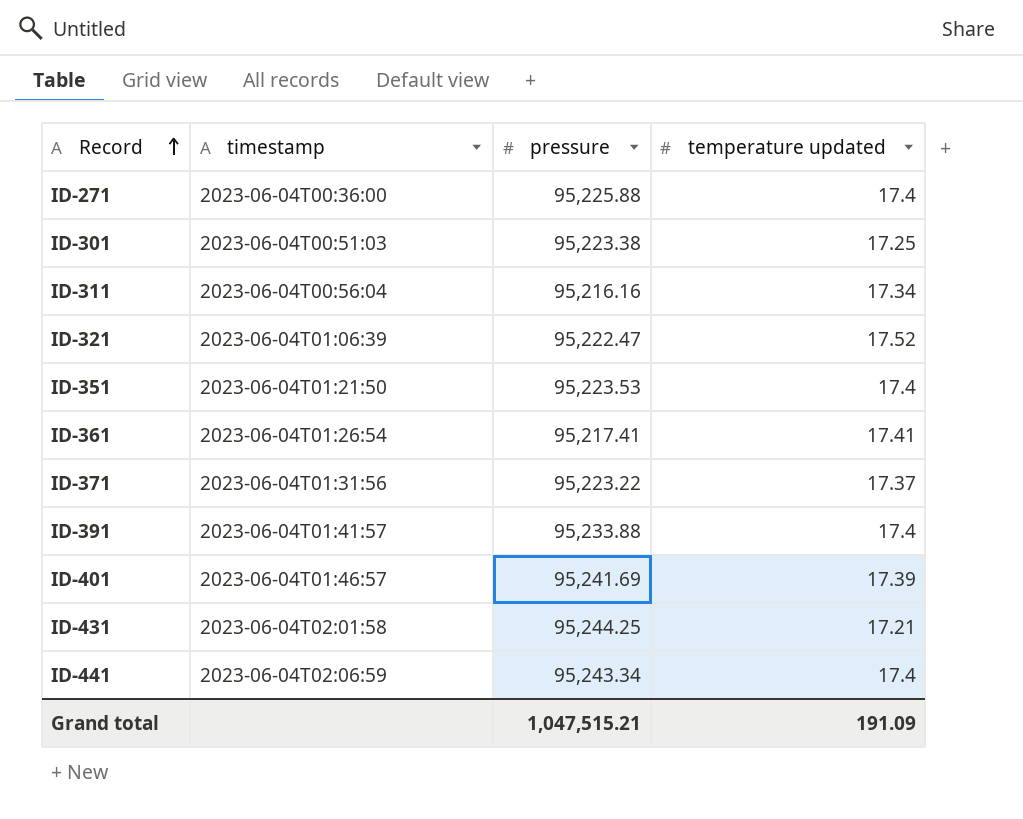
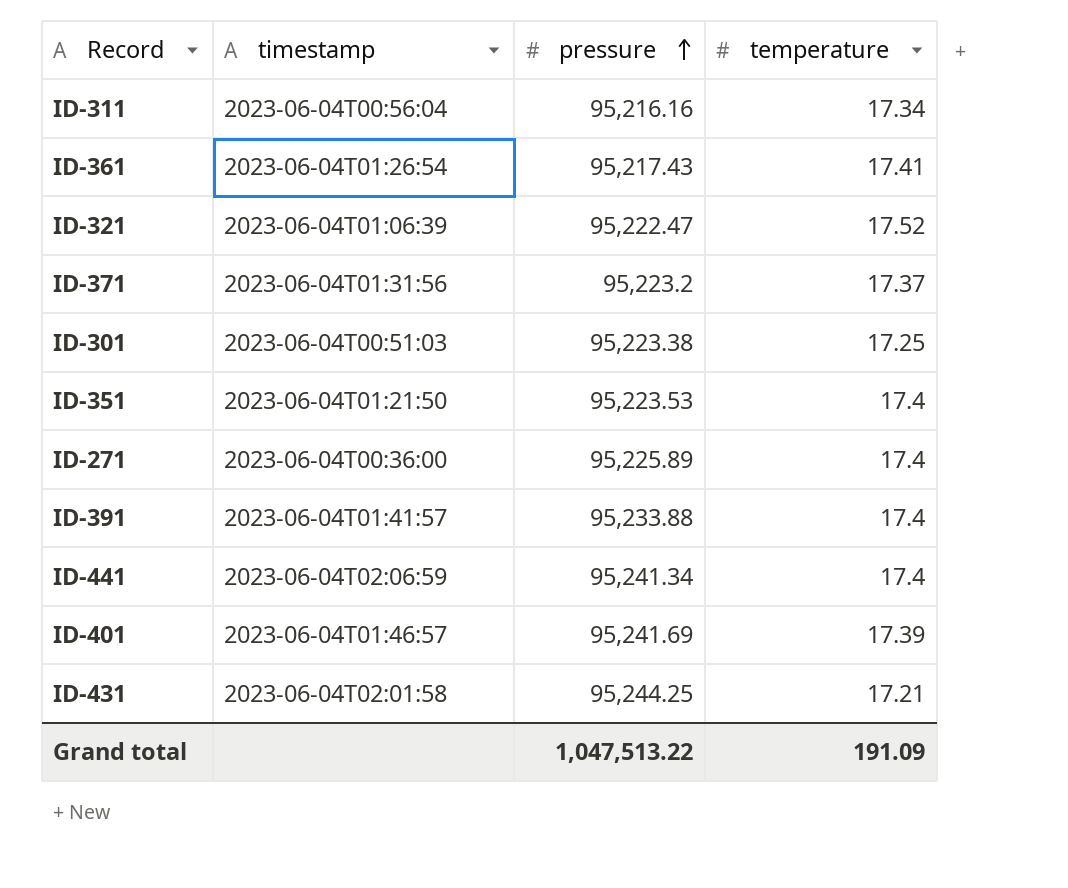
row order: Record ascending -> pressure ascending
column name: temperature updated -> temperature
ID-361 | pressure: 95,217.41 -> 95,217.43
ID-371 | pressure: 95,223.22 -> 95,223.2
ID-271 | pressure: 95,225.88 -> 95,225.89
ID-441 | pressure: 95,243.34 -> 95,241.34
Grand total | pressure: 1,047,515.21 -> 1,047,513.22

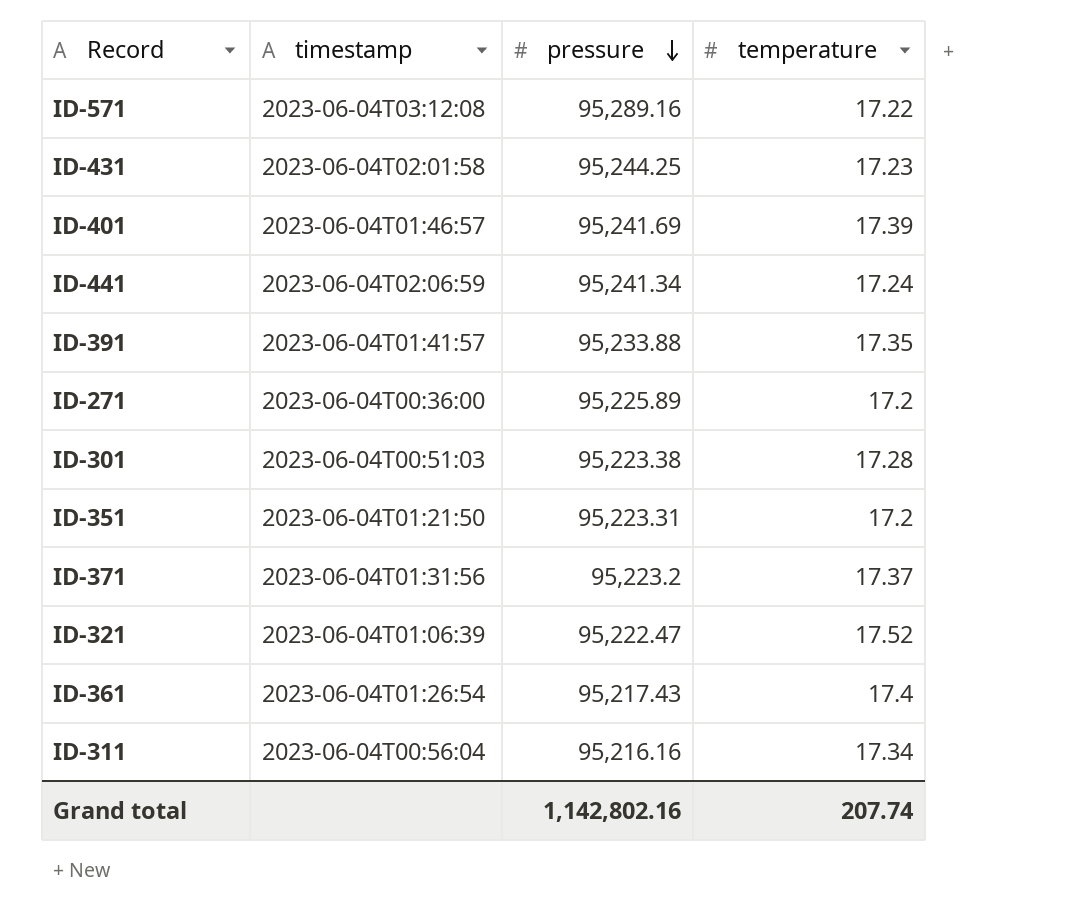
row order: pressure ascending -> pressure descending
row ID-571: none -> 2023-06-04T03:12:08 | 95,289.16 | 17.22
ID-431 | temperature: 17.21 -> 17.23
ID-441 | temperature: 17.4 -> 17.24
ID-391 | temperature: 17.4 -> 17.35
ID-271 | temperature: 17.4 -> 17.2
ID-301 | temperature: 17.25 -> 17.28
ID-351 | pressure: 95,223.53 -> 95,223.31
ID-351 | temperature: 17.4 -> 17.2
ID-361 | temperature: 17.41 -> 17.4
Grand total | pressure: 1,047,513.22 -> 1,142,802.16
Grand total | temperature: 191.09 -> 207.74

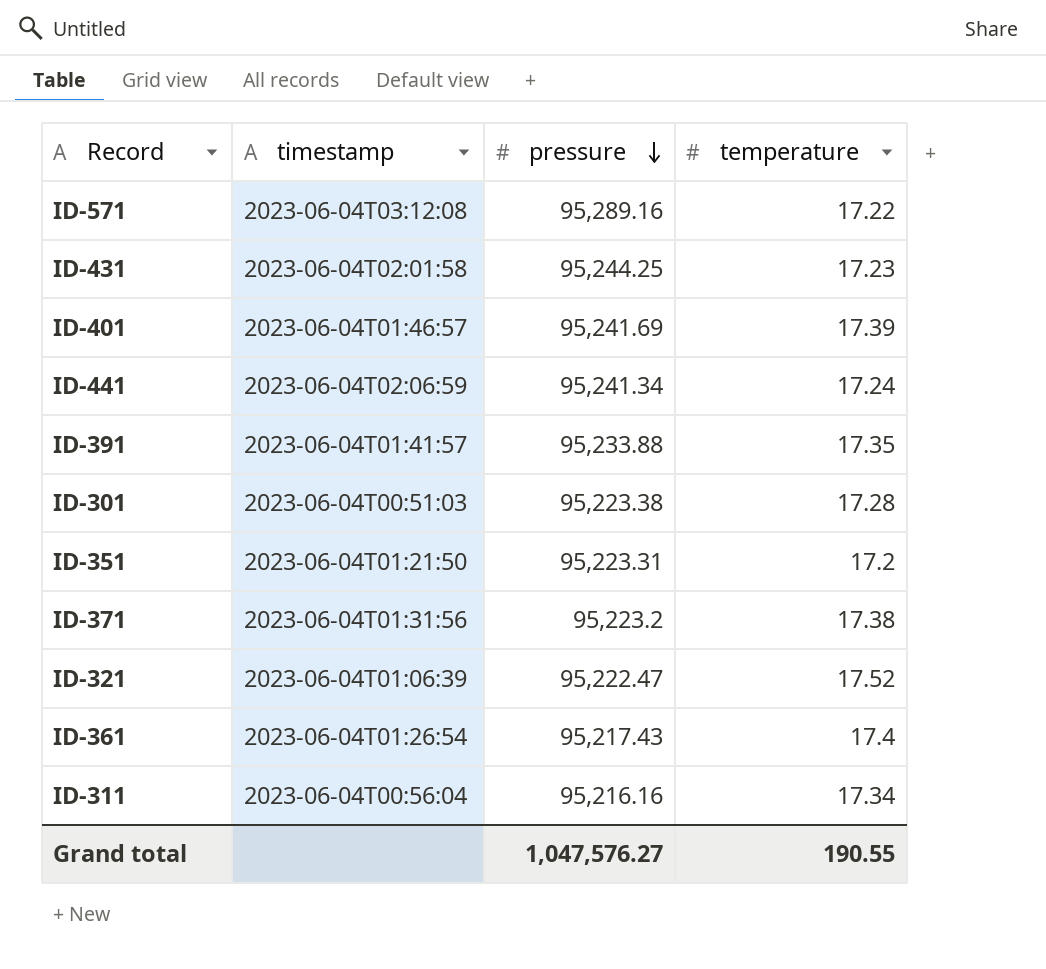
row ID-271: 2023-06-04T00:36:00 | 95,225.89 | 17.2 -> none
ID-371 | temperature: 17.37 -> 17.38
Grand total | pressure: 1,142,802.16 -> 1,047,576.27
Grand total | temperature: 207.74 -> 190.55

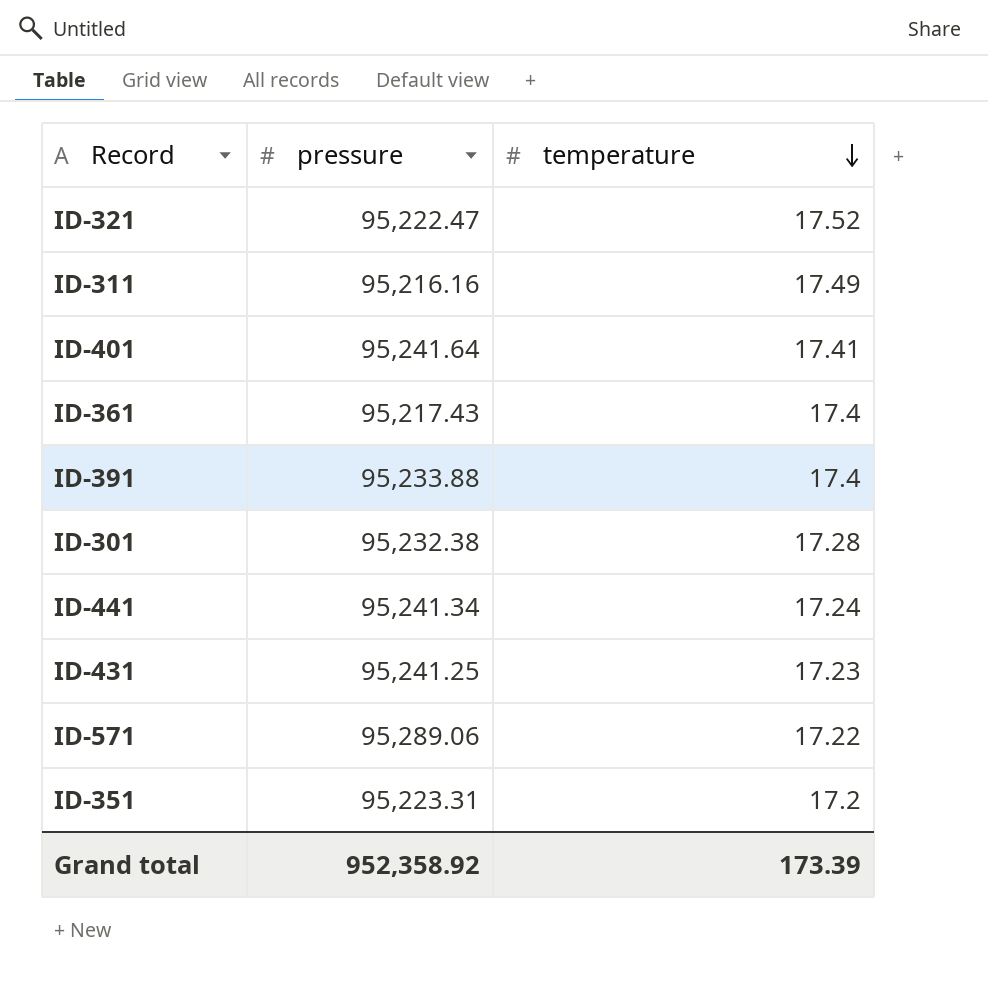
row order: pressure descending -> temperature descending
column timestamp | position: 2 -> none
row ID-371: 2023-06-04T01:31:56 | 95,223.2 | 17.38 -> none
ID-311 | temperature: 17.34 -> 17.49
ID-401 | pressure: 95,241.69 -> 95,241.64
ID-401 | temperature: 17.39 -> 17.41
ID-391 | temperature: 17.35 -> 17.4
ID-301 | pressure: 95,223.38 -> 95,232.38
ID-431 | pressure: 95,244.25 -> 95,241.25
ID-571 | pressure: 95,289.16 -> 95,289.06
Grand total | pressure: 1,047,576.27 -> 952,358.92
Grand total | temperature: 190.55 -> 173.39

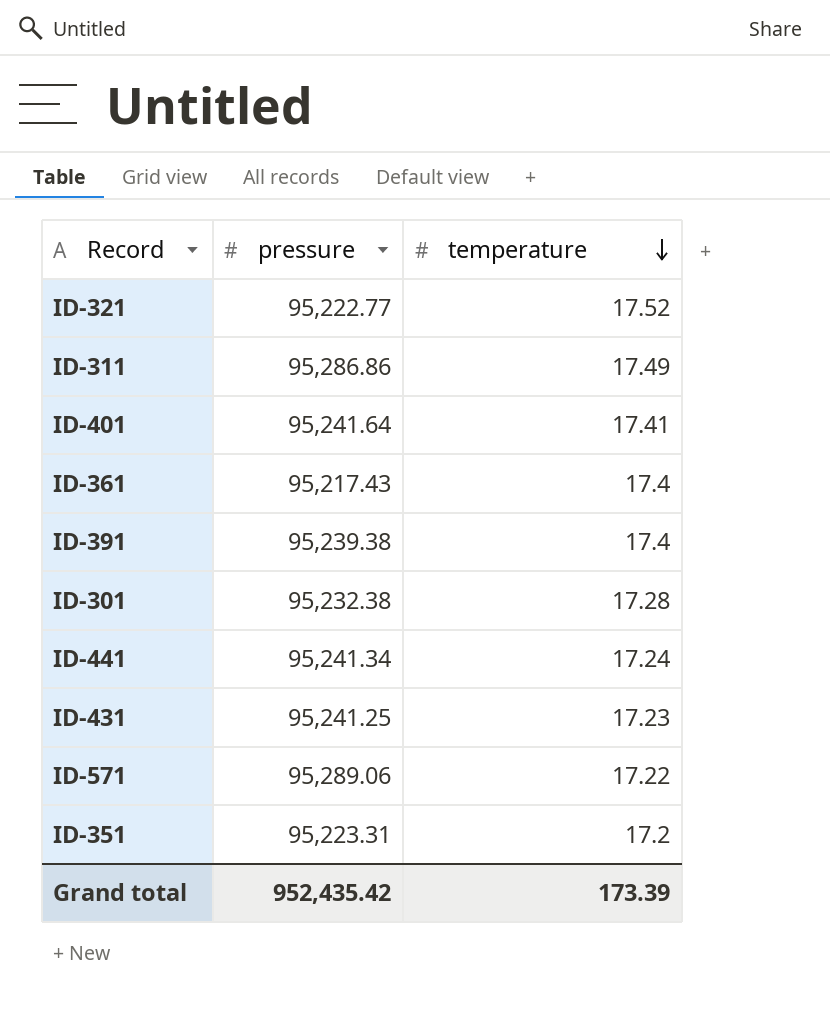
ID-321 | pressure: 95,222.47 -> 95,222.77
ID-311 | pressure: 95,216.16 -> 95,286.86
ID-391 | pressure: 95,233.88 -> 95,239.38
Grand total | pressure: 952,358.92 -> 952,435.42

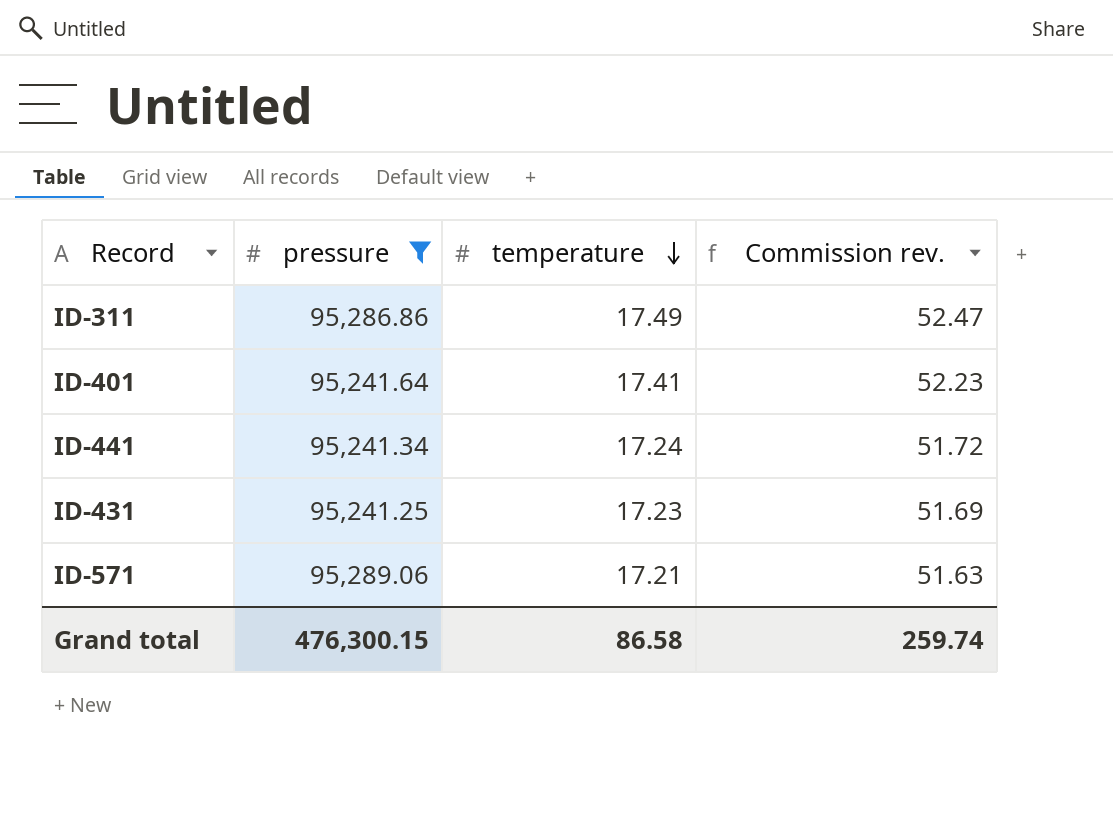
filter: none -> pressure >= 95,241.25
column Commission rev. | formula: none -> [temperature] * 3
ID-571 | temperature: 17.22 -> 17.21
Grand total | pressure: 952,435.42 -> 476,300.15
Grand total | temperature: 173.39 -> 86.58

